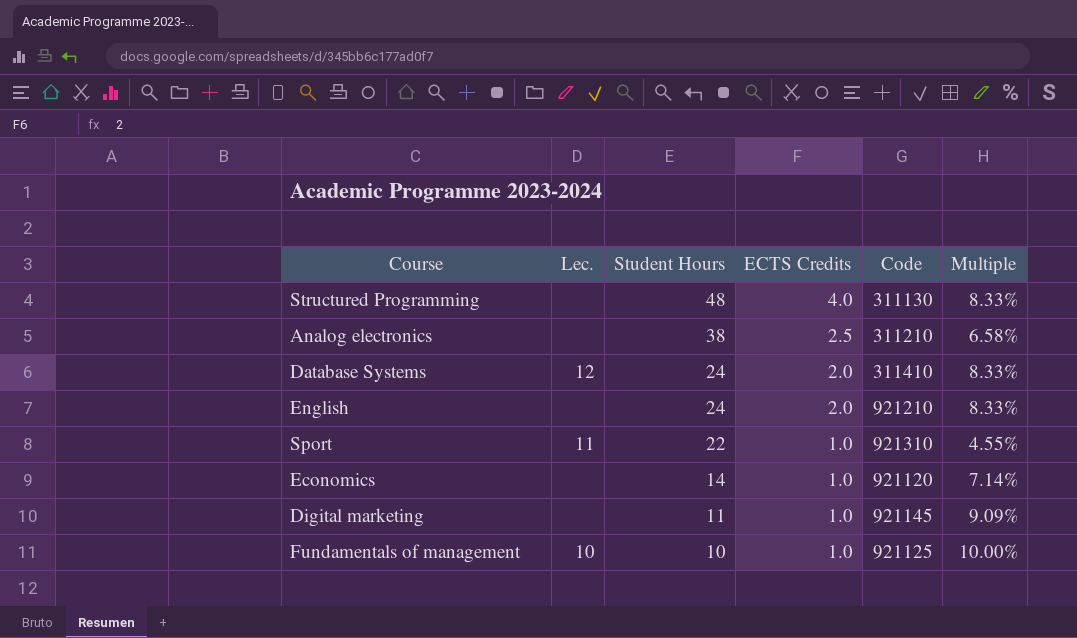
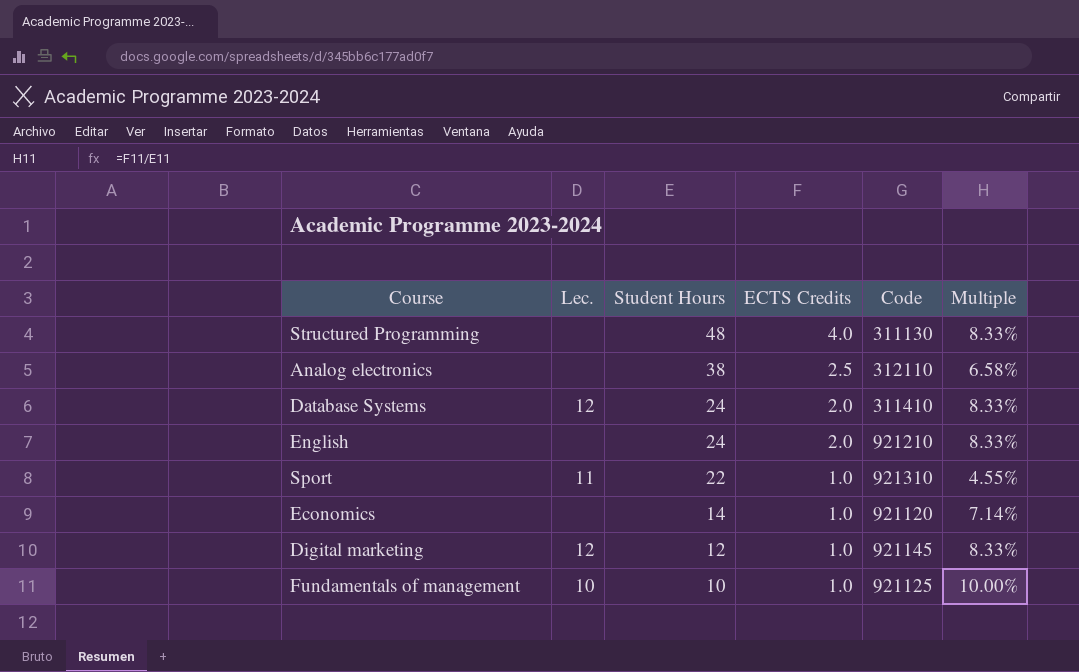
Analog electronics | Code: 311210 -> 312110
Digital marketing | Lec.: none -> 12
Digital marketing | Student Hours: 11 -> 12
Digital marketing | Multiple: 9.09% -> 8.33%

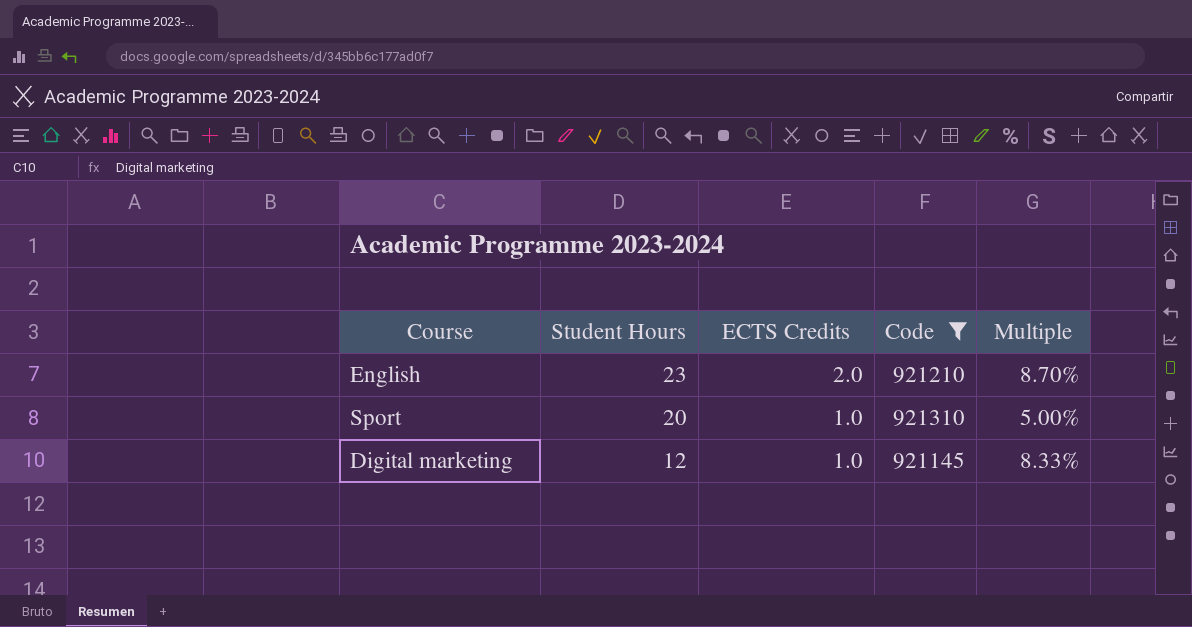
filter: none -> Code >= 921145
column Lec. | position: 2 -> none
English | Student Hours: 24 -> 23
English | Multiple: 8.33% -> 8.70%
Sport | Student Hours: 22 -> 20
Sport | Multiple: 4.55% -> 5.00%

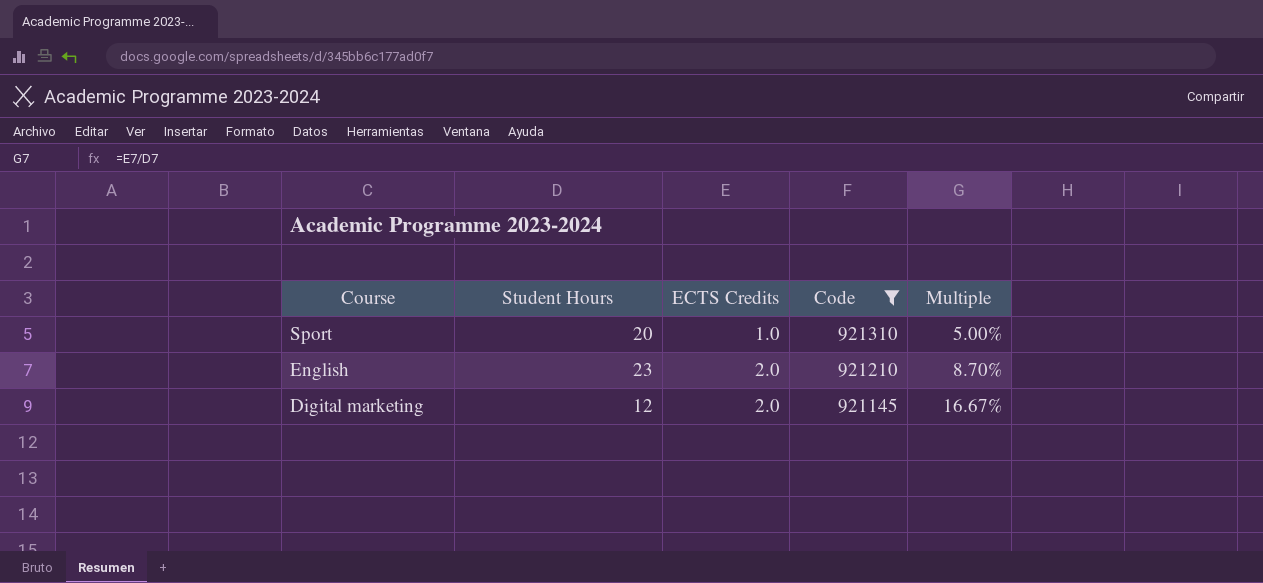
row order: Student Hours descending -> Course descending
Digital marketing | ECTS Credits: 1.0 -> 2.0
Digital marketing | Multiple: 8.33% -> 16.67%

